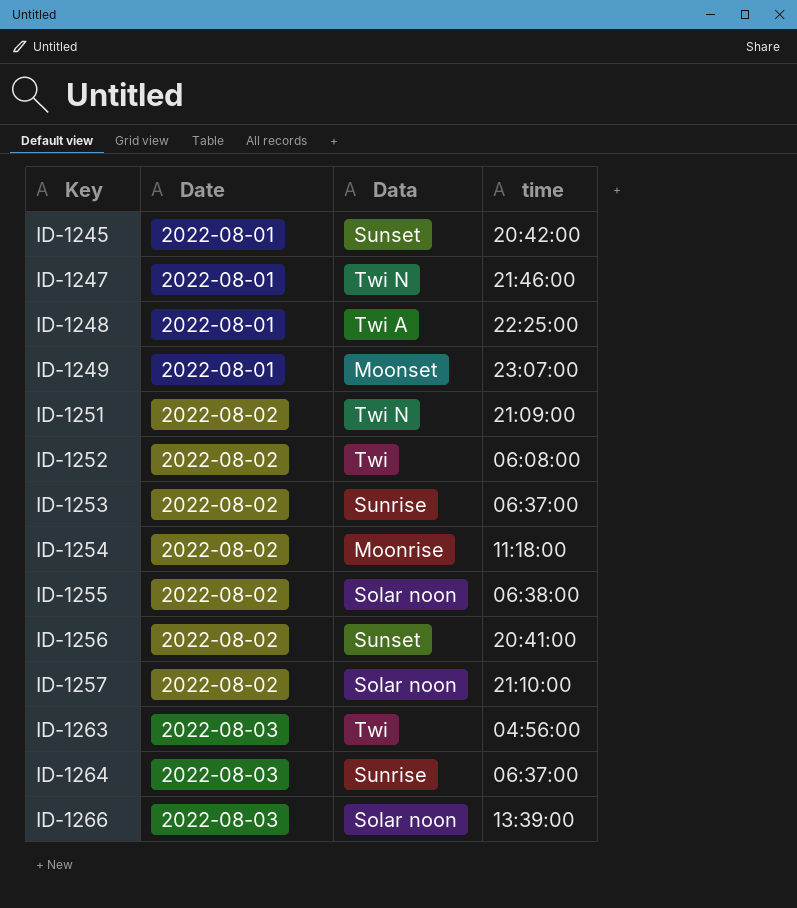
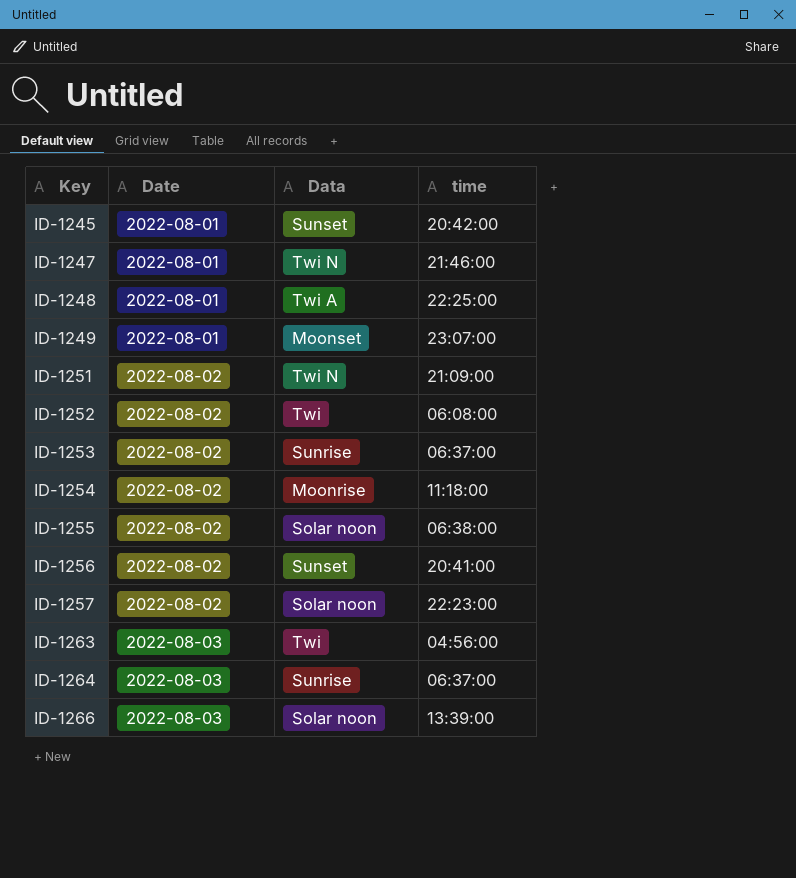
ID-1257 | time: 21:10:00 -> 22:23:00

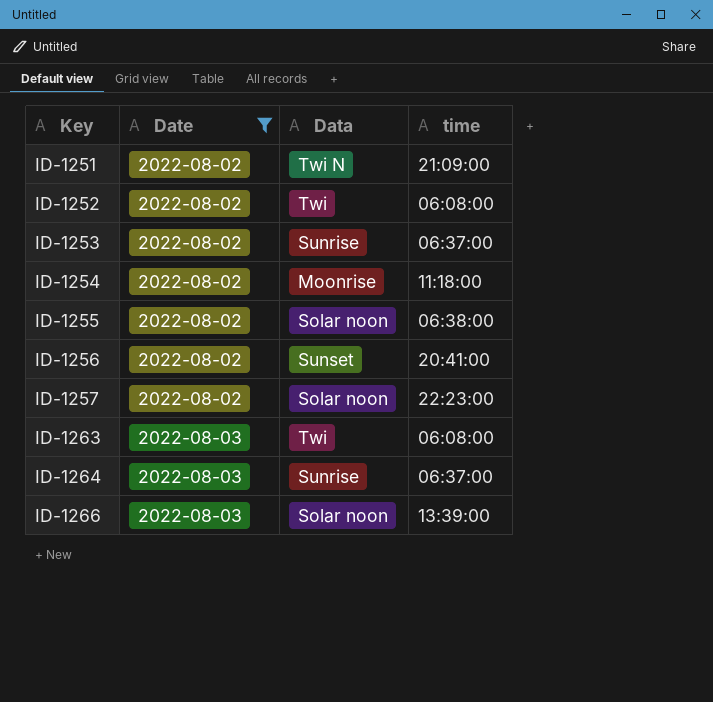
filter: none -> Date != 2022-08-01
ID-1263 | time: 04:56:00 -> 06:08:00

